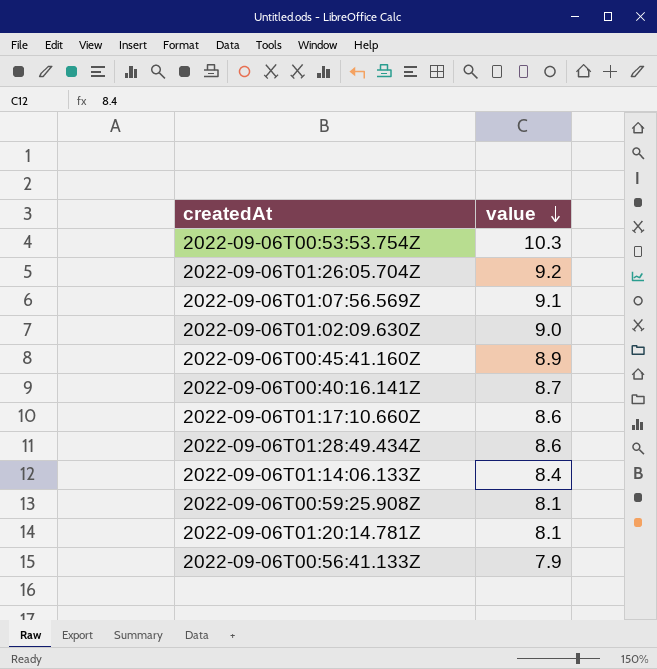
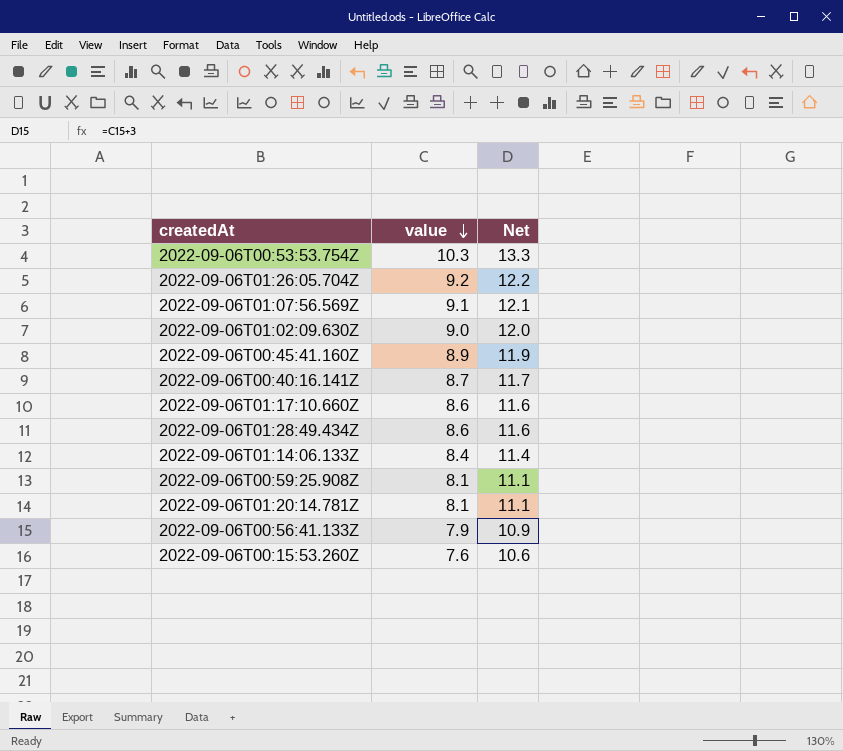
column Net | formula: none -> [value] + 3
row 2022-09-06T00:15:53.260Z: none -> 7.6 | 10.6

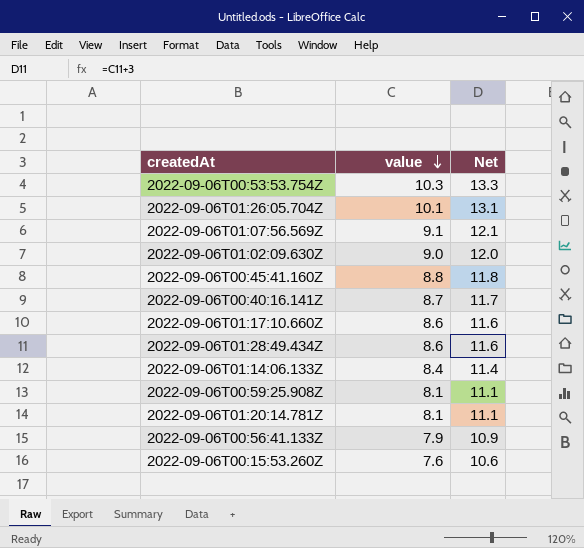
2022-09-06T01:26:05.704Z | value: 9.2 -> 10.1
2022-09-06T01:26:05.704Z | Net: 12.2 -> 13.1
2022-09-06T00:45:41.160Z | value: 8.9 -> 8.8
2022-09-06T00:45:41.160Z | Net: 11.9 -> 11.8

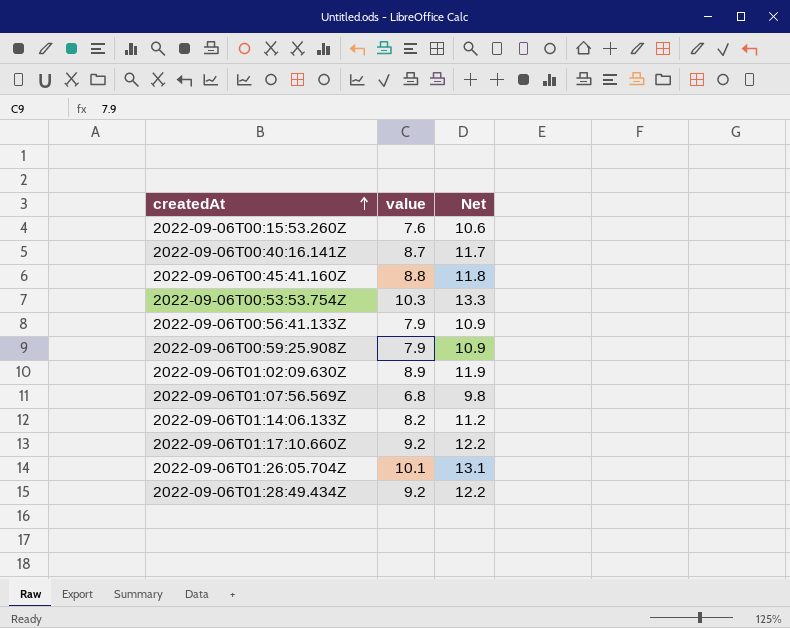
row order: value descending -> createdAt ascending
row 2022-09-06T01:20:14.781Z: 8.1 | 11.1 -> none
2022-09-06T00:59:25.908Z | value: 8.1 -> 7.9
2022-09-06T00:59:25.908Z | Net: 11.1 -> 10.9
2022-09-06T01:02:09.630Z | value: 9.0 -> 8.9
2022-09-06T01:02:09.630Z | Net: 12.0 -> 11.9
2022-09-06T01:07:56.569Z | value: 9.1 -> 6.8
2022-09-06T01:07:56.569Z | Net: 12.1 -> 9.8
2022-09-06T01:14:06.133Z | value: 8.4 -> 8.2
2022-09-06T01:14:06.133Z | Net: 11.4 -> 11.2
2022-09-06T01:17:10.660Z | value: 8.6 -> 9.2
2022-09-06T01:17:10.660Z | Net: 11.6 -> 12.2
2022-09-06T01:28:49.434Z | value: 8.6 -> 9.2
2022-09-06T01:28:49.434Z | Net: 11.6 -> 12.2

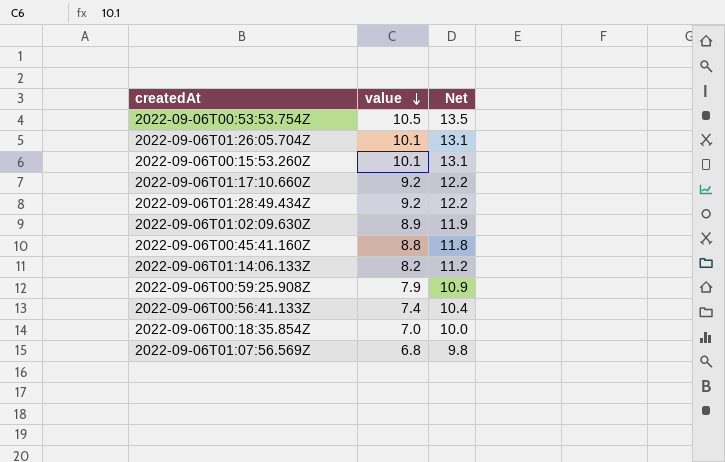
row order: createdAt ascending -> value descending
row 2022-09-06T00:40:16.141Z: 8.7 | 11.7 -> none
2022-09-06T00:53:53.754Z | value: 10.3 -> 10.5
2022-09-06T00:53:53.754Z | Net: 13.3 -> 13.5
2022-09-06T00:15:53.260Z | value: 7.6 -> 10.1
2022-09-06T00:15:53.260Z | Net: 10.6 -> 13.1
2022-09-06T00:56:41.133Z | value: 7.9 -> 7.4
2022-09-06T00:56:41.133Z | Net: 10.9 -> 10.4
row 2022-09-06T00:18:35.854Z: none -> 7.0 | 10.0

